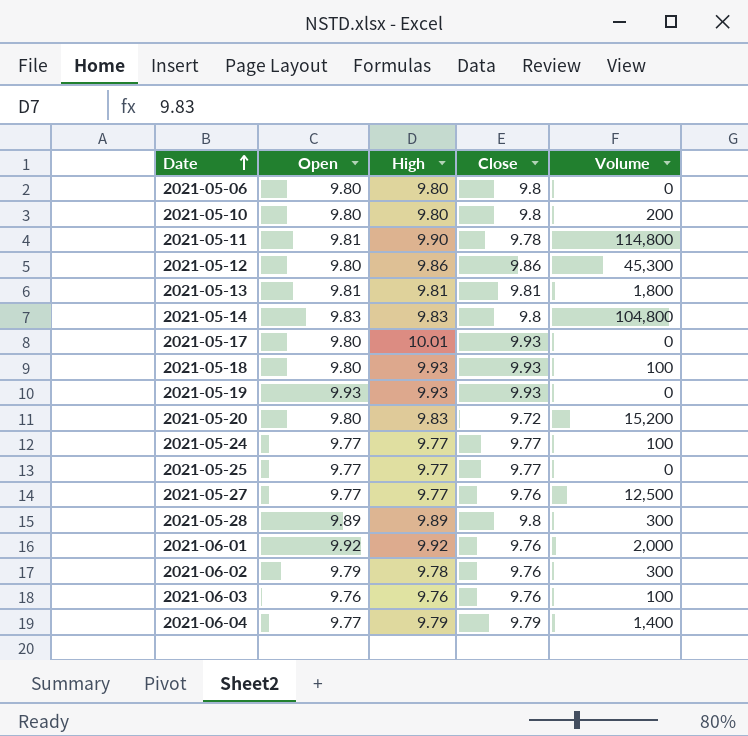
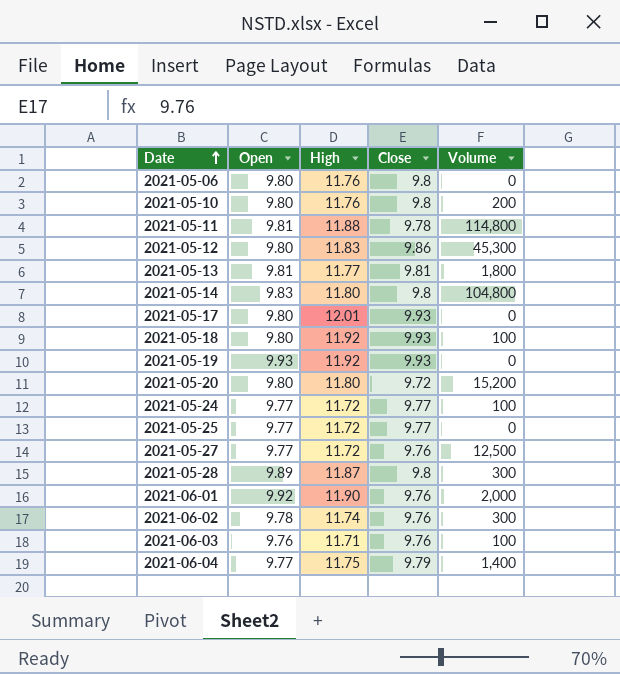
2021-05-06 | High: 9.80 -> 11.76
2021-05-10 | High: 9.80 -> 11.76
2021-05-11 | High: 9.90 -> 11.88
2021-05-12 | High: 9.86 -> 11.83
2021-05-13 | High: 9.81 -> 11.77
2021-05-14 | High: 9.83 -> 11.80
2021-05-17 | High: 10.01 -> 12.01
2021-05-18 | High: 9.93 -> 11.92
2021-05-19 | High: 9.93 -> 11.92
2021-05-20 | High: 9.83 -> 11.80
2021-05-24 | High: 9.77 -> 11.72
2021-05-25 | High: 9.77 -> 11.72
2021-05-27 | High: 9.77 -> 11.72
2021-05-28 | High: 9.89 -> 11.87
2021-06-01 | High: 9.92 -> 11.90
2021-06-02 | Open: 9.79 -> 9.78
2021-06-02 | High: 9.78 -> 11.74
2021-06-03 | High: 9.76 -> 11.71
2021-06-04 | High: 9.79 -> 11.75

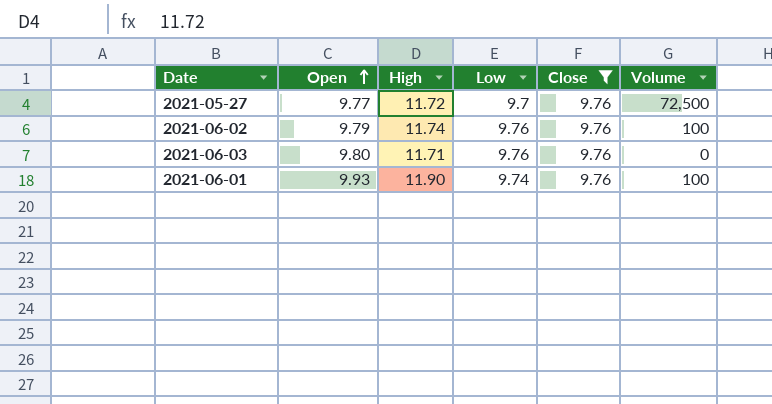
filter: none -> Close = 9.76
row order: Date ascending -> Open ascending
column Low | position: none -> 4
2021-05-27 | Volume: 12,500 -> 72,500
2021-06-02 | Open: 9.78 -> 9.79
2021-06-02 | Volume: 300 -> 100
2021-06-03 | Open: 9.76 -> 9.80
2021-06-03 | Volume: 100 -> 0
2021-06-01 | Open: 9.92 -> 9.93
2021-06-01 | Volume: 2,000 -> 100

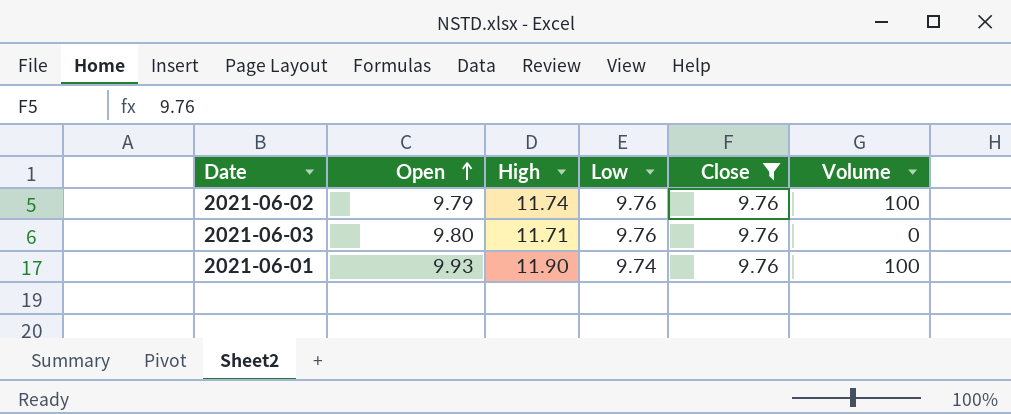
row 2021-05-27: 9.77 | 11.72 | 9.7 | 9.76 | 72,500 -> none

